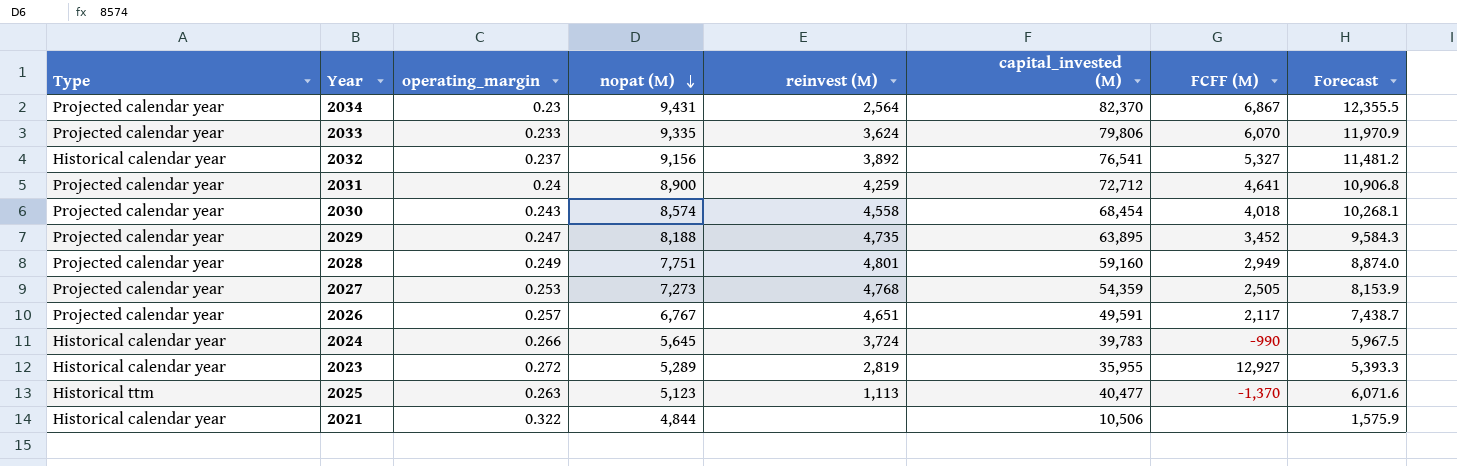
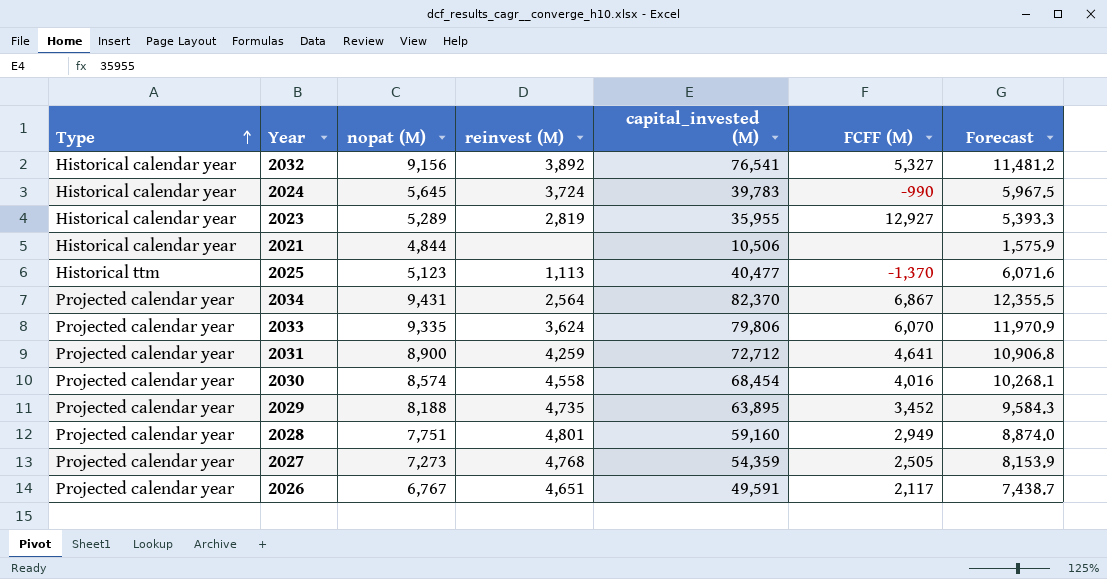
row order: nopat (M) descending -> Type ascending
column operating_margin | position: 3 -> none
2030 | FCFF (M): 4,018 -> 4,016

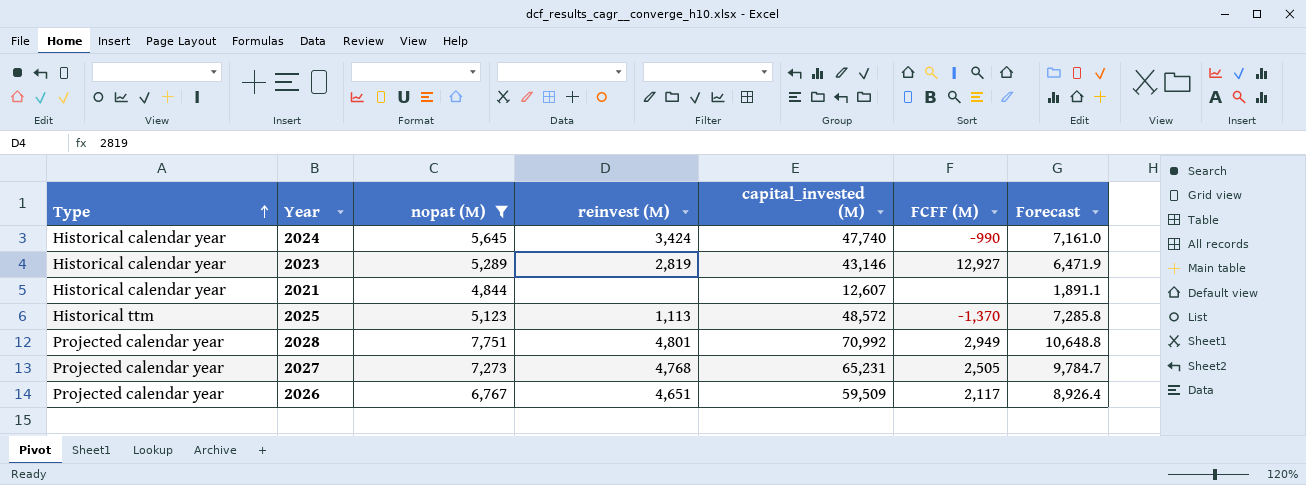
filter: none -> nopat (M) <= 7,751
2024 | reinvest (M): 3,724 -> 3,424
2024 | capital_invested (M): 39,783 -> 47,740
2024 | Forecast: 5,967.5 -> 7,161.0
2023 | capital_invested (M): 35,955 -> 43,146
2023 | Forecast: 5,393.3 -> 6,471.9
2021 | capital_invested (M): 10,506 -> 12,607
2021 | Forecast: 1,575.9 -> 1,891.1
2025 | capital_invested (M): 40,477 -> 48,572
2025 | Forecast: 6,071.6 -> 7,285.8
2028 | capital_invested (M): 59,160 -> 70,992
2028 | Forecast: 8,874.0 -> 10,648.8
2027 | capital_invested (M): 54,359 -> 65,231
2027 | Forecast: 8,153.9 -> 9,784.7
2026 | capital_invested (M): 49,591 -> 59,509
2026 | Forecast: 7,438.7 -> 8,926.4

